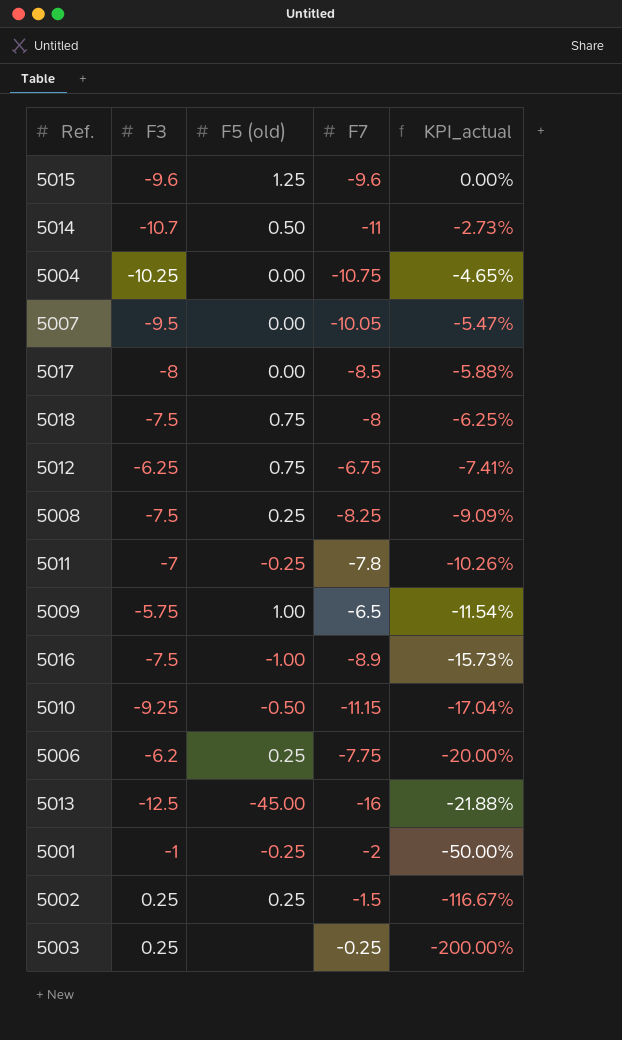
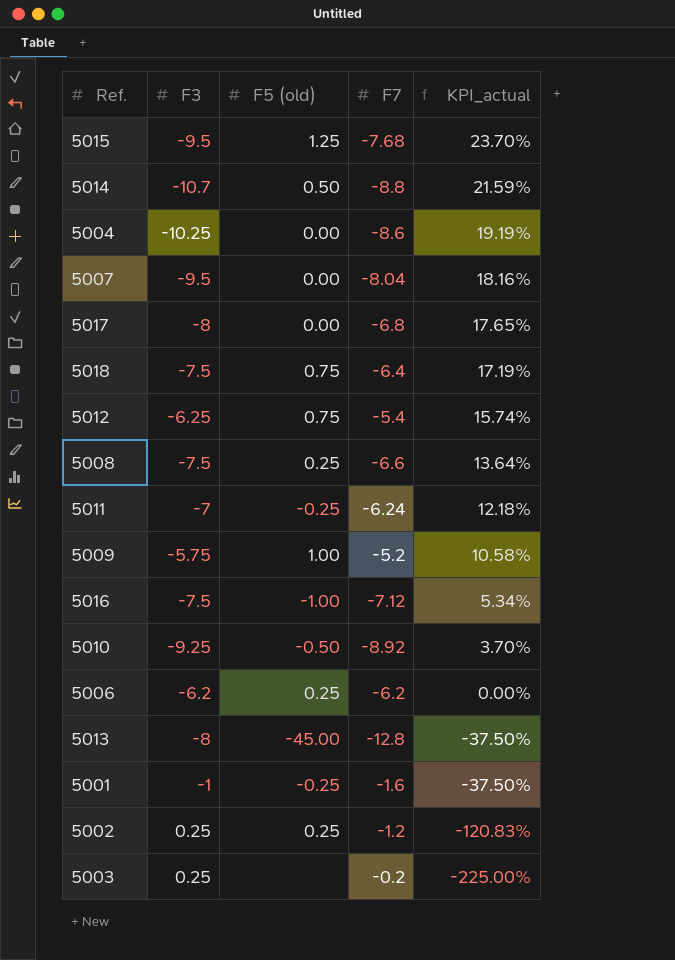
5015 | F3: -9.6 -> -9.5
5015 | F7: -9.6 -> -7.68
5015 | KPI_actual: 0.00% -> 23.70%
5014 | F7: -11 -> -8.8
5014 | KPI_actual: -2.73% -> 21.59%
5004 | F7: -10.75 -> -8.6
5004 | KPI_actual: -4.65% -> 19.19%
5007 | F7: -10.05 -> -8.04
5007 | KPI_actual: -5.47% -> 18.16%
5017 | F7: -8.5 -> -6.8
5017 | KPI_actual: -5.88% -> 17.65%
5018 | F7: -8 -> -6.4
5018 | KPI_actual: -6.25% -> 17.19%
5012 | F7: -6.75 -> -5.4
5012 | KPI_actual: -7.41% -> 15.74%
5008 | F7: -8.25 -> -6.6
5008 | KPI_actual: -9.09% -> 13.64%
5011 | F7: -7.8 -> -6.24
5011 | KPI_actual: -10.26% -> 12.18%
5009 | F7: -6.5 -> -5.2
5009 | KPI_actual: -11.54% -> 10.58%
5016 | F7: -8.9 -> -7.12
5016 | KPI_actual: -15.73% -> 5.34%
5010 | F7: -11.15 -> -8.92
5010 | KPI_actual: -17.04% -> 3.70%
5006 | F7: -7.75 -> -6.2
5006 | KPI_actual: -20.00% -> 0.00%
5013 | F3: -12.5 -> -8
5013 | F7: -16 -> -12.8
5013 | KPI_actual: -21.88% -> -37.50%
5001 | F7: -2 -> -1.6
5001 | KPI_actual: -50.00% -> -37.50%
5002 | F7: -1.5 -> -1.2
5002 | KPI_actual: -116.67% -> -120.83%
5003 | F7: -0.25 -> -0.2
5003 | KPI_actual: -200.00% -> -225.00%

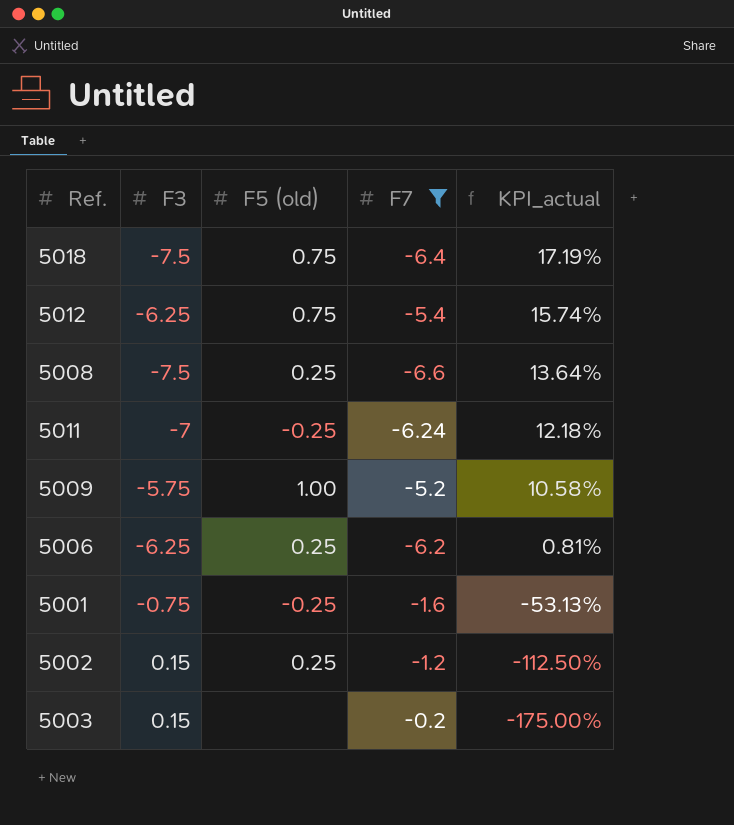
filter: none -> F7 >= -6.6
5006 | F3: -6.2 -> -6.25
5006 | KPI_actual: 0.00% -> 0.81%
5001 | F3: -1 -> -0.75
5001 | KPI_actual: -37.50% -> -53.13%
5002 | F3: 0.25 -> 0.15
5002 | KPI_actual: -120.83% -> -112.50%
5003 | F3: 0.25 -> 0.15
5003 | KPI_actual: -225.00% -> -175.00%

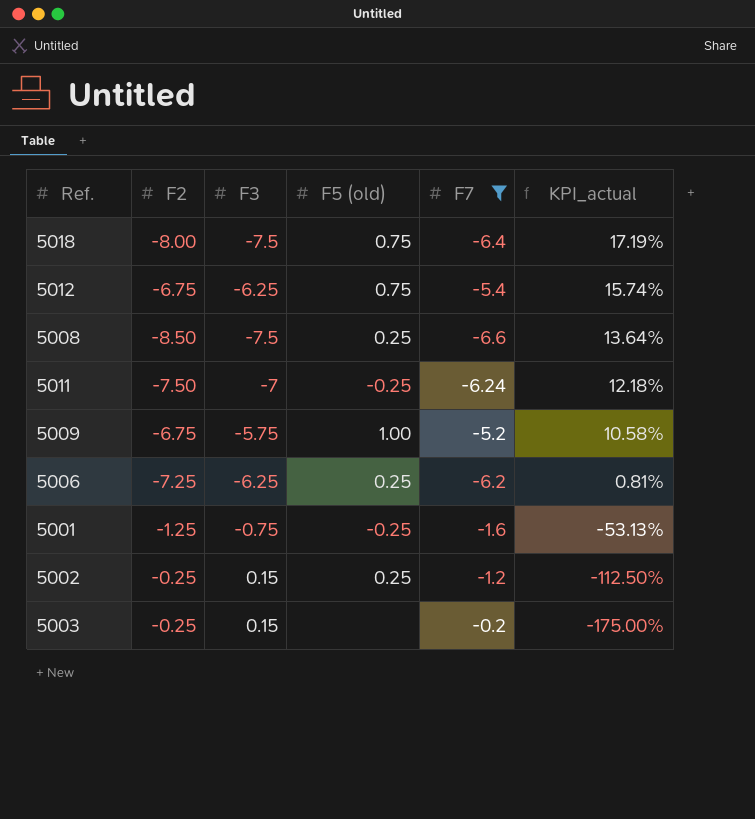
column F2 | position: none -> 2

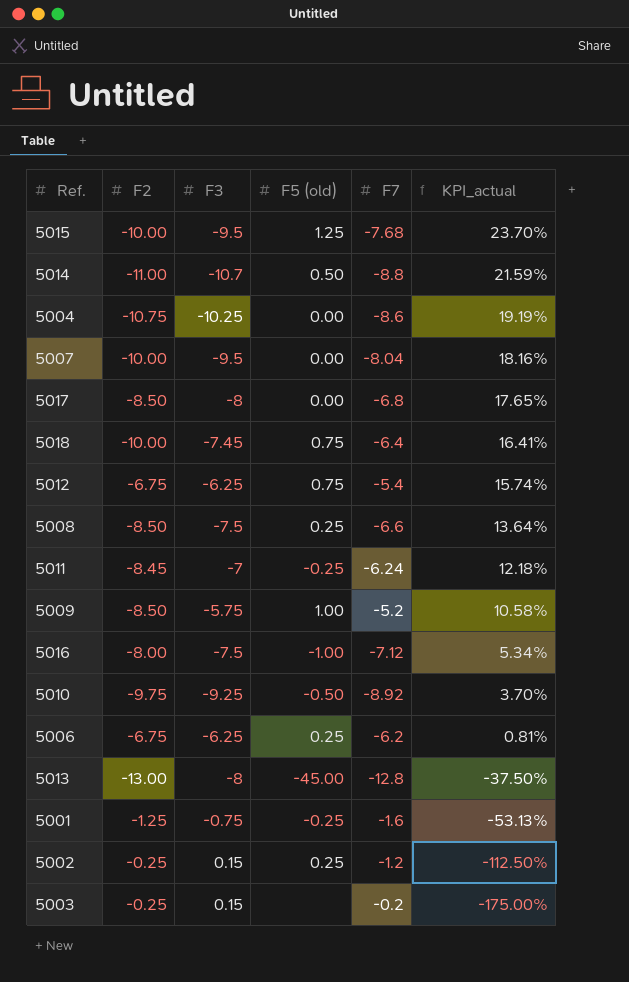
filter: F7 >= -6.6 -> none
5018 | F2: -8.00 -> -10.00
5018 | F3: -7.5 -> -7.45
5018 | KPI_actual: 17.19% -> 16.41%
5011 | F2: -7.50 -> -8.45
5009 | F2: -6.75 -> -8.50
5006 | F2: -7.25 -> -6.75

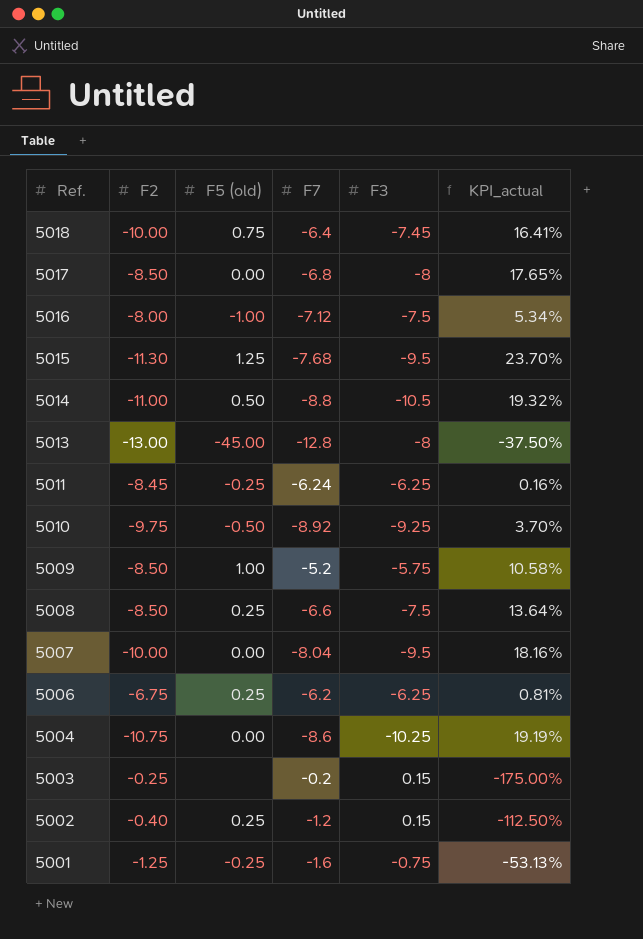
row order: KPI_actual descending -> Ref. descending
column F3 | position: 3 -> 5
row 5012: -6.75 | -6.25 | 0.75 | -5.4 | 15.74% -> none
5015 | F2: -10.00 -> -11.30
5014 | F3: -10.7 -> -10.5
5014 | KPI_actual: 21.59% -> 19.32%
5011 | F3: -7 -> -6.25
5011 | KPI_actual: 12.18% -> 0.16%
5002 | F2: -0.25 -> -0.40

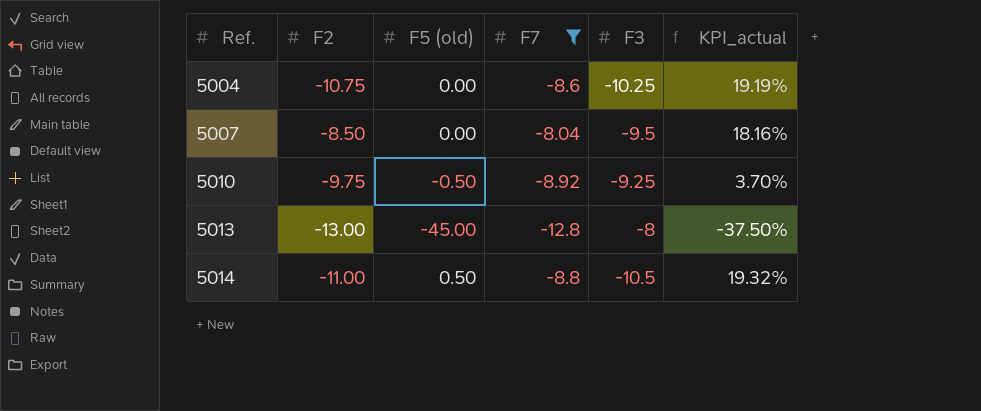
filter: none -> F7 <= -8.04
row order: Ref. descending -> Ref. ascending
5007 | F2: -10.00 -> -8.50

